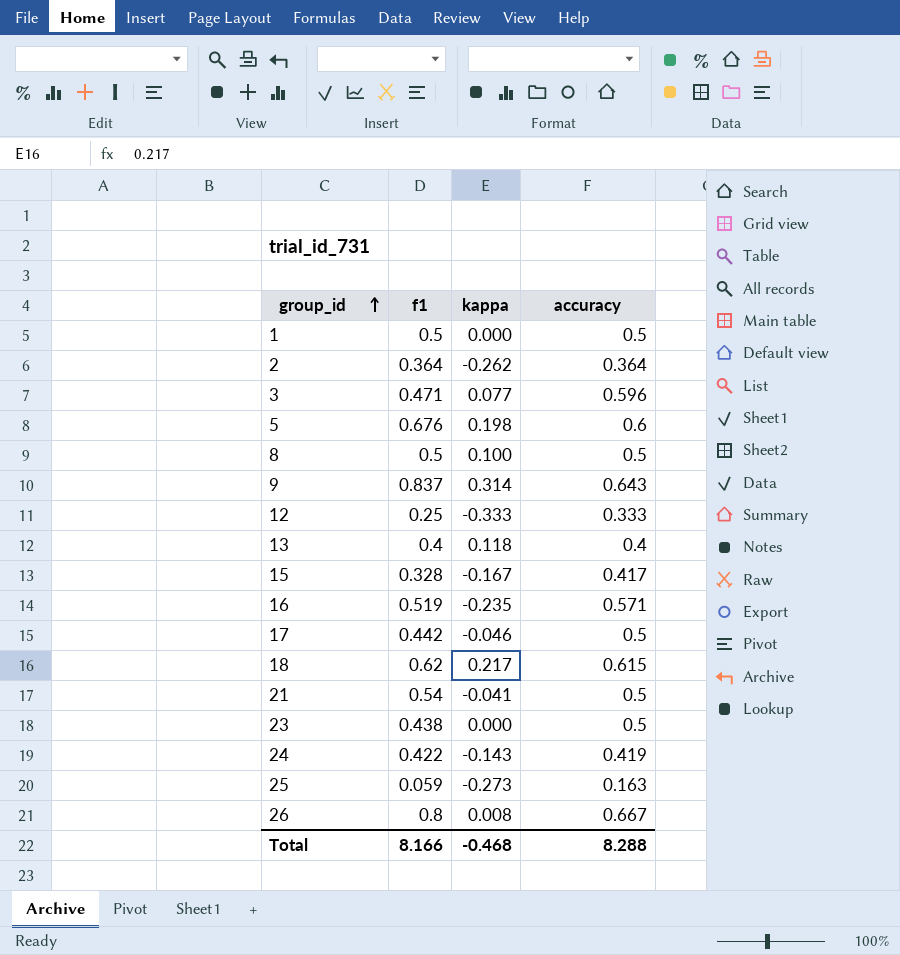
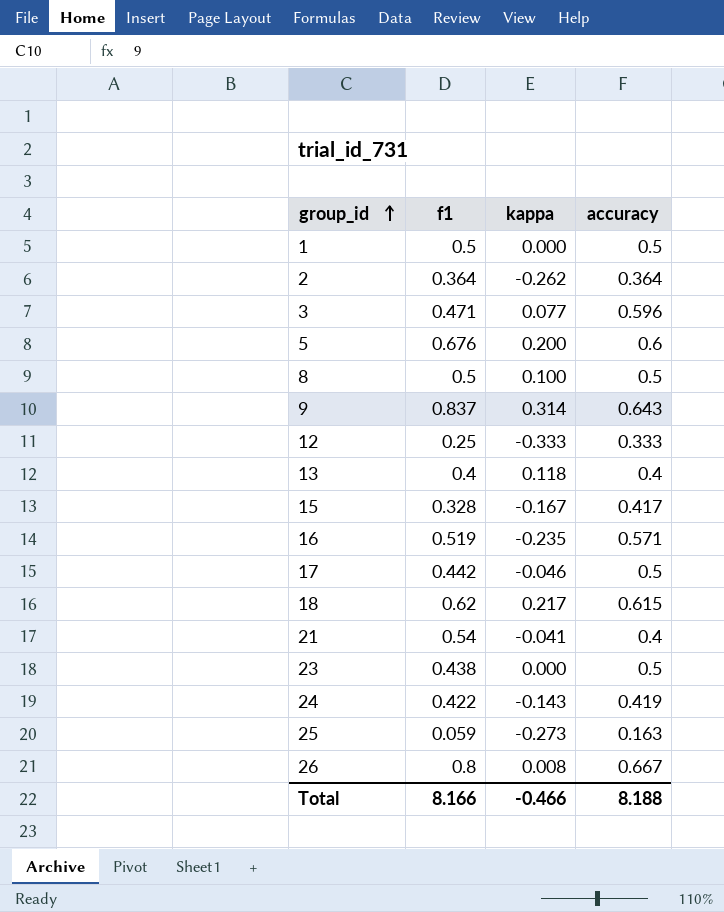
5 | kappa: 0.198 -> 0.200
21 | accuracy: 0.5 -> 0.4
Total | kappa: -0.468 -> -0.466
Total | accuracy: 8.288 -> 8.188

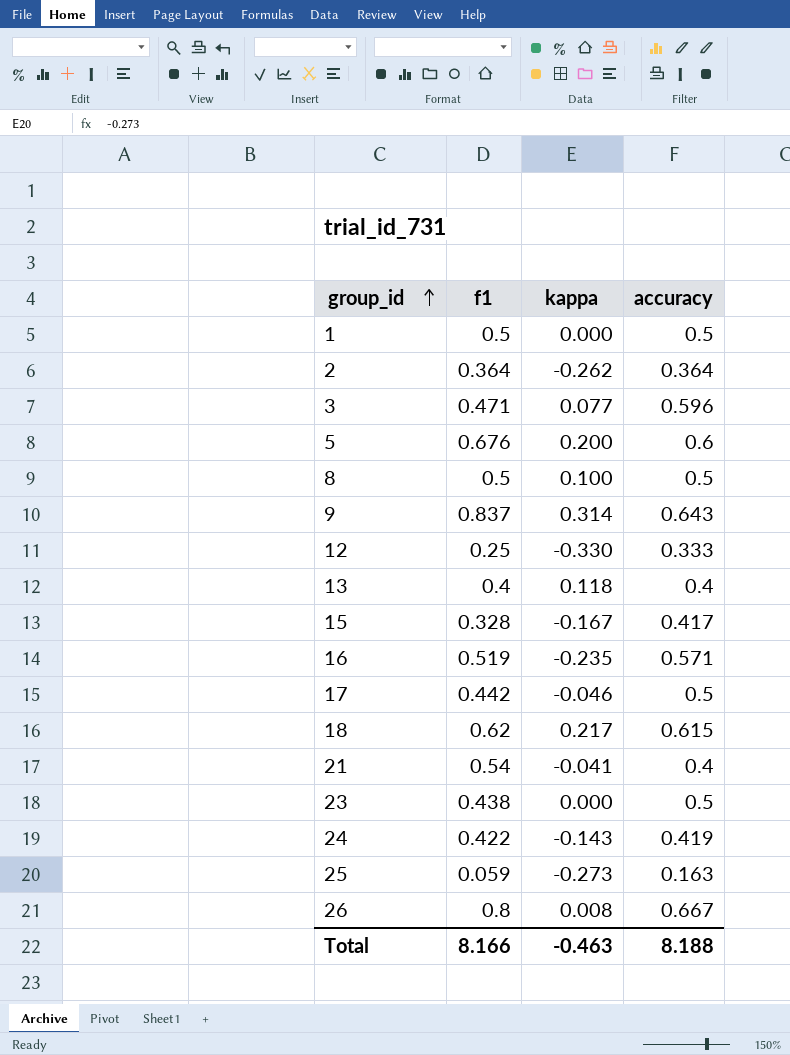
12 | kappa: -0.333 -> -0.330
Total | kappa: -0.466 -> -0.463

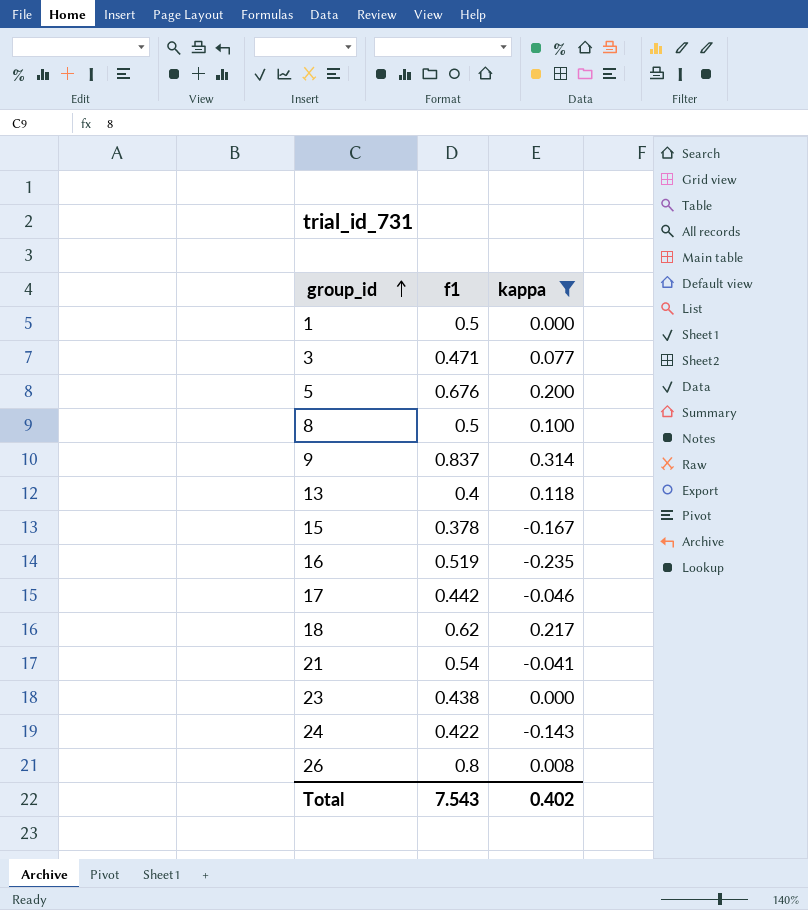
filter: none -> kappa >= -0.235
column accuracy | position: 4 -> none
15 | f1: 0.328 -> 0.378
Total | f1: 8.166 -> 7.543
Total | kappa: -0.463 -> 0.402

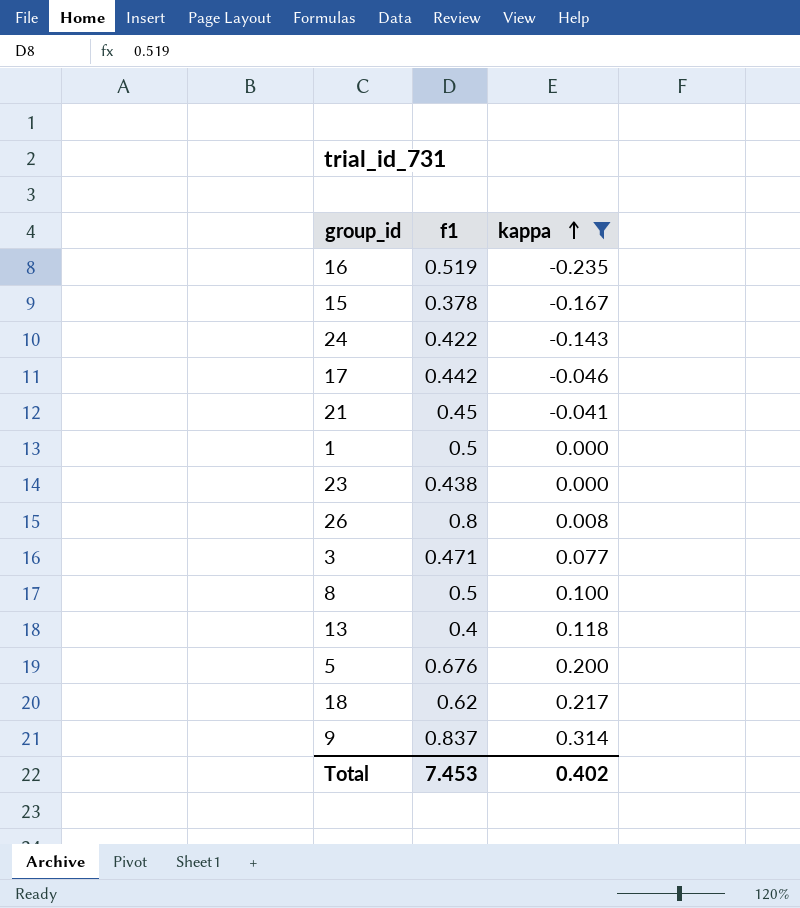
row order: group_id ascending -> kappa ascending
21 | f1: 0.54 -> 0.45
Total | f1: 7.543 -> 7.453

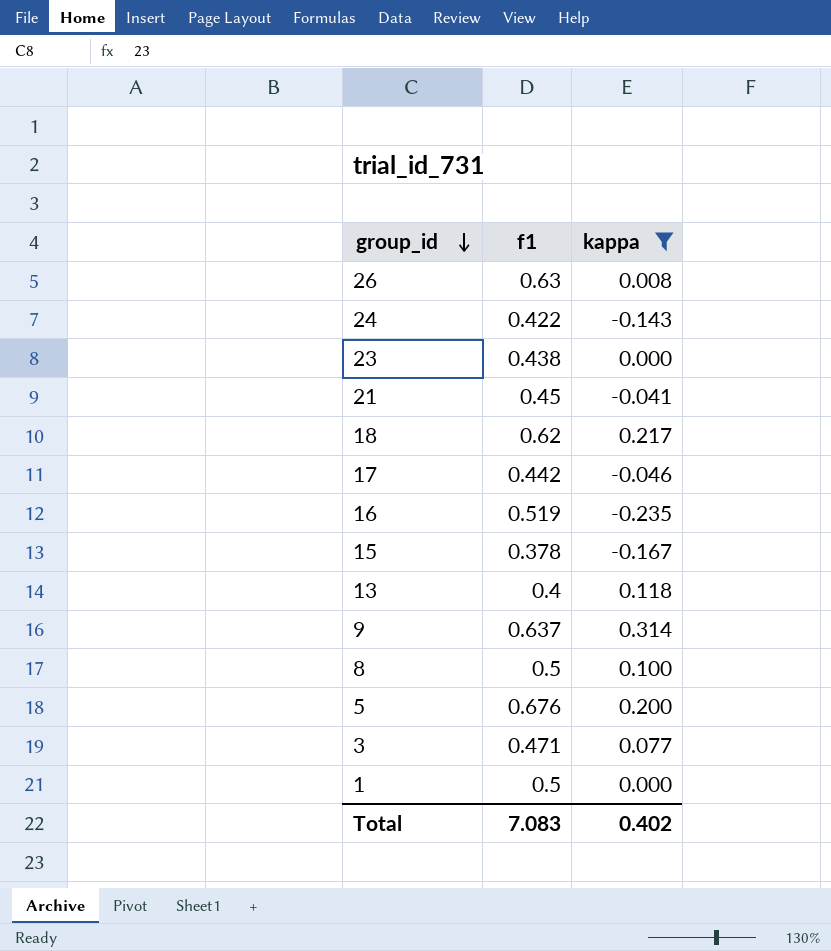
row order: kappa ascending -> group_id descending
26 | f1: 0.8 -> 0.63
9 | f1: 0.837 -> 0.637
Total | f1: 7.453 -> 7.083

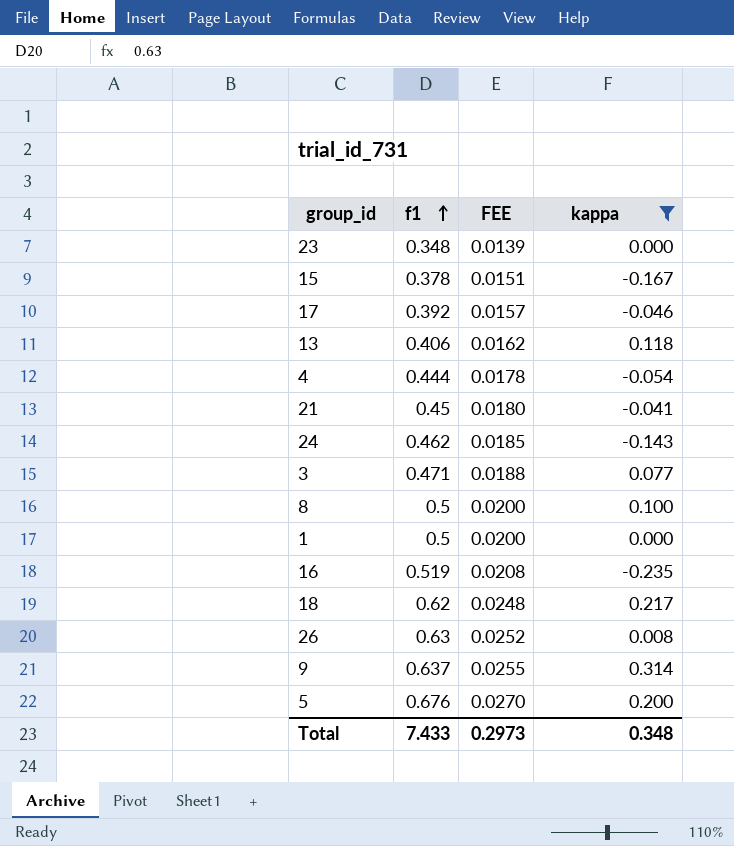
row order: group_id descending -> f1 ascending
column FEE | formula: none -> [f1] * 0.04
23 | f1: 0.438 -> 0.348
17 | f1: 0.442 -> 0.392
13 | f1: 0.4 -> 0.406
row 4: none -> 0.444 | 0.0178 | -0.054
24 | f1: 0.422 -> 0.462
Total | f1: 7.083 -> 7.433
Total | kappa: 0.402 -> 0.348

